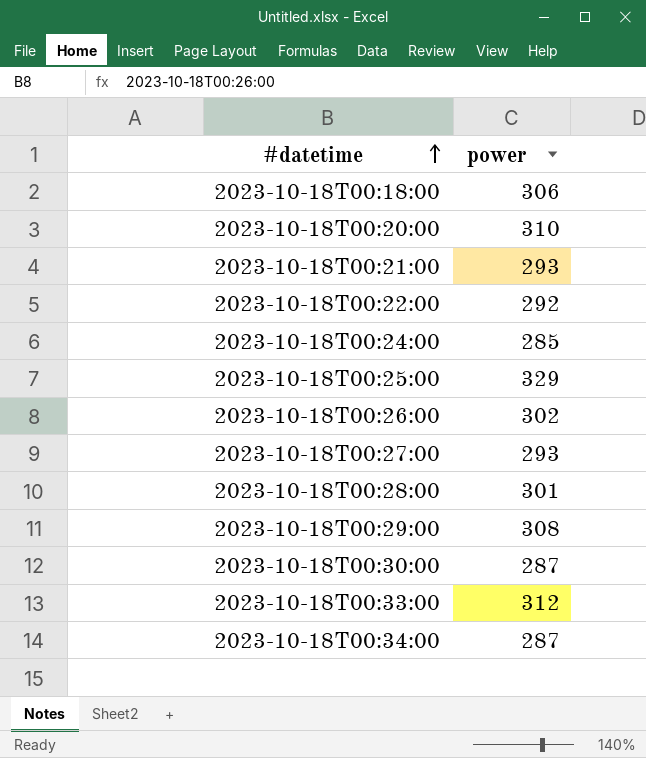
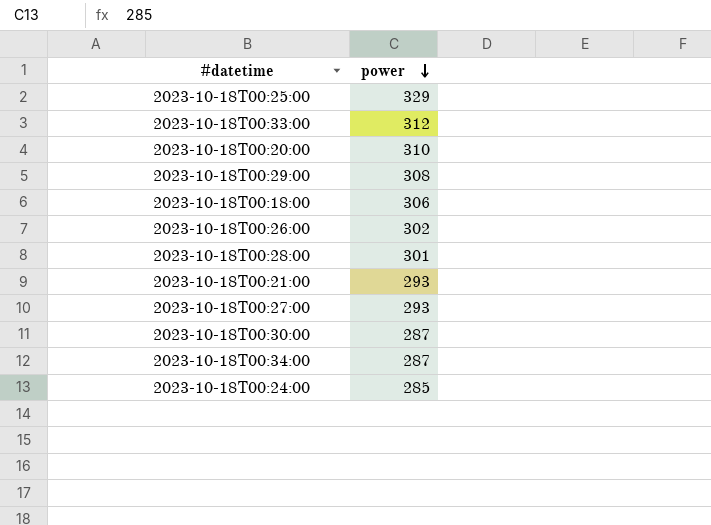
row order: #datetime ascending -> power descending
row 2023-10-18T00:22:00: 292 -> none

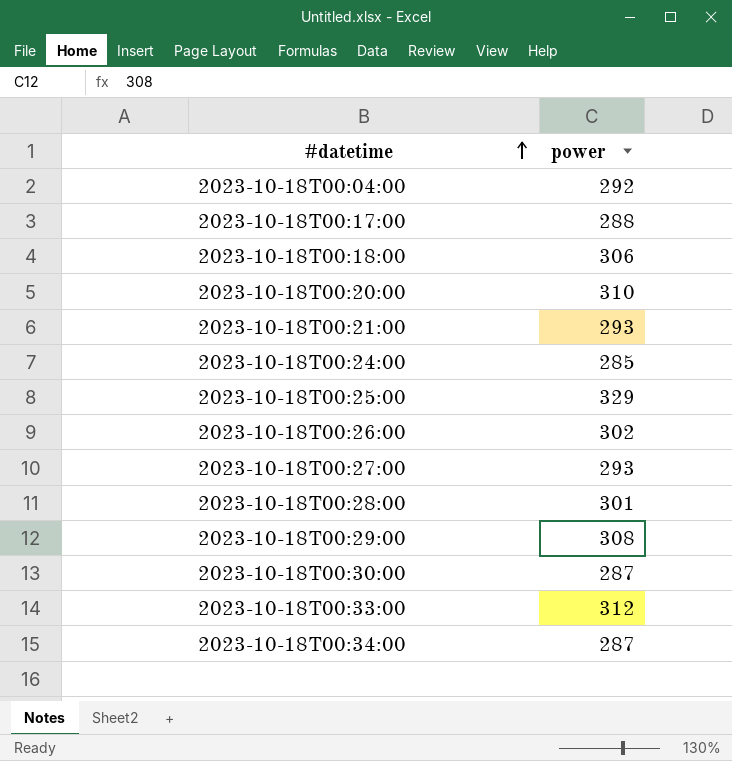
row order: power descending -> #datetime ascending
row 2023-10-18T00:04:00: none -> 292
row 2023-10-18T00:17:00: none -> 288

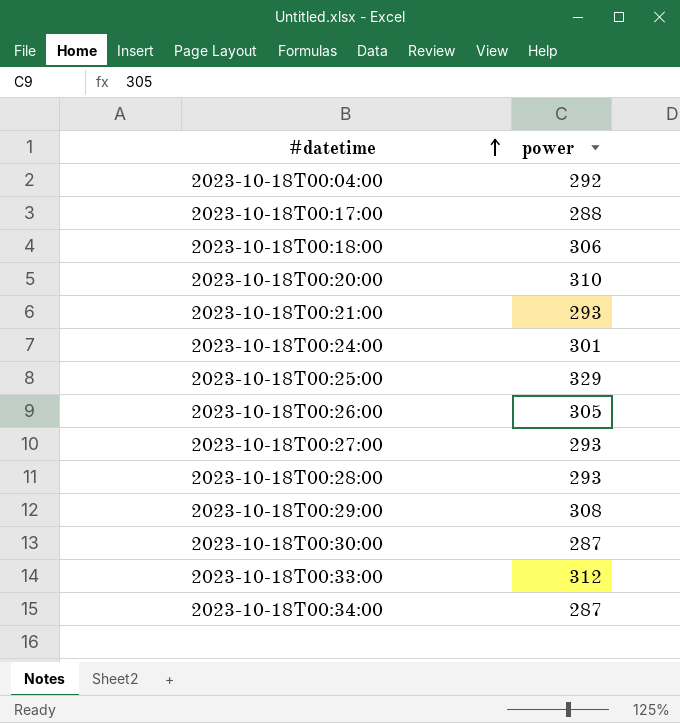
2023-10-18T00:24:00 | power: 285 -> 301
2023-10-18T00:26:00 | power: 302 -> 305
2023-10-18T00:28:00 | power: 301 -> 293

